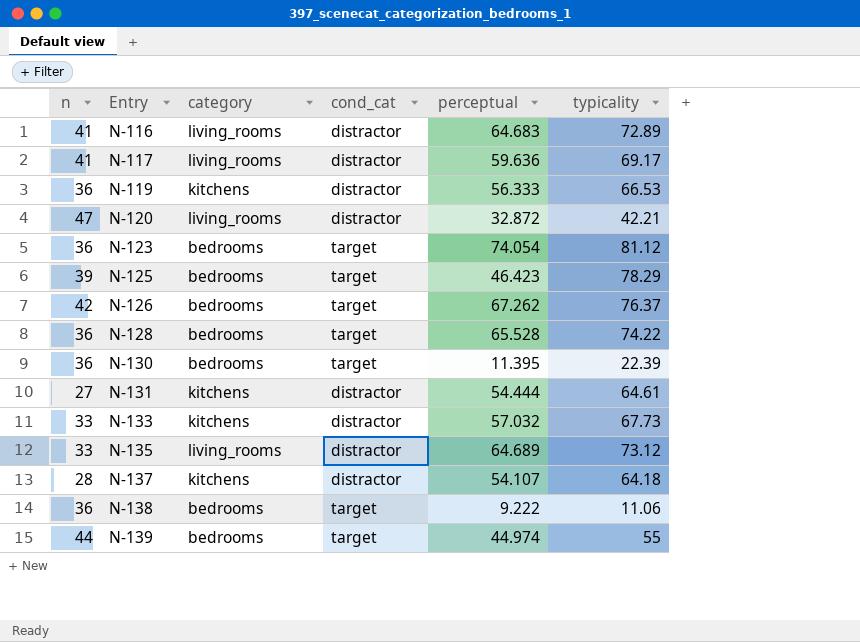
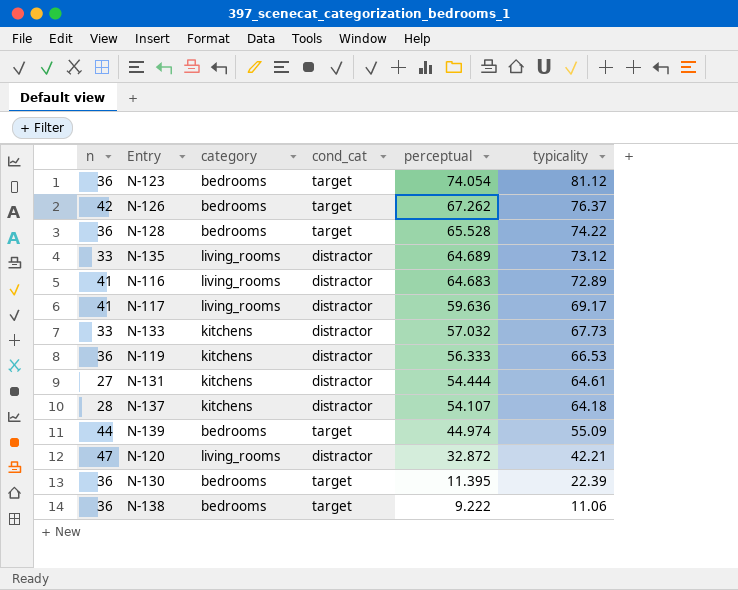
row order: Entry ascending -> perceptual descending
row N-125: 39 | bedrooms | target | 46.423 | 78.29 -> none
N-139 | typicality: 55 -> 55.09

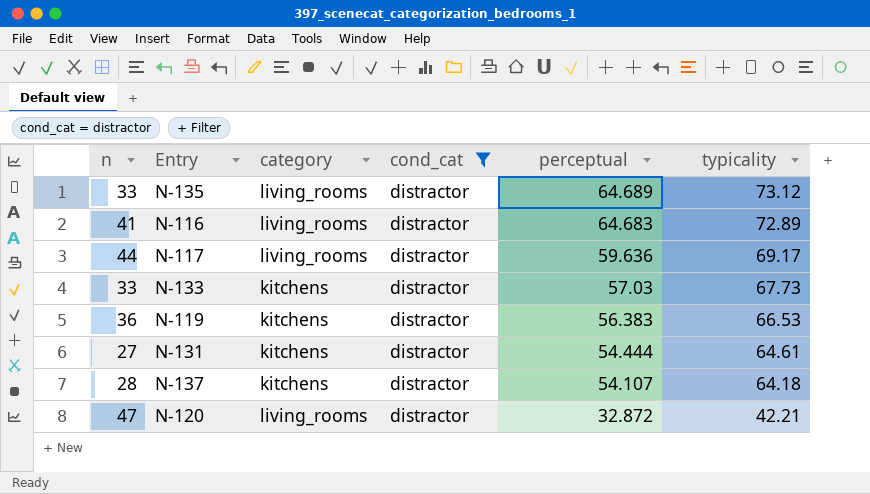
filter: none -> cond_cat = distractor
N-117 | n: 41 -> 44
N-133 | perceptual: 57.032 -> 57.03
N-119 | perceptual: 56.333 -> 56.383

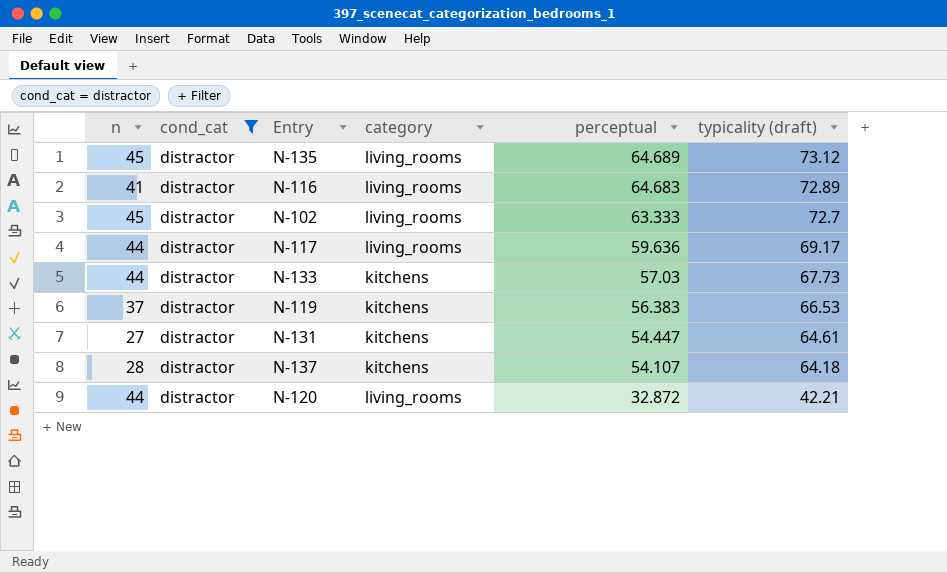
column cond_cat | position: 4 -> 2
column name: typicality -> typicality (draft)
N-135 | n: 33 -> 45
row N-102: none -> 45 | distractor | living_rooms | 63.333 | 72.7
N-133 | n: 33 -> 44
N-119 | n: 36 -> 37
N-131 | perceptual: 54.444 -> 54.447
N-120 | n: 47 -> 44

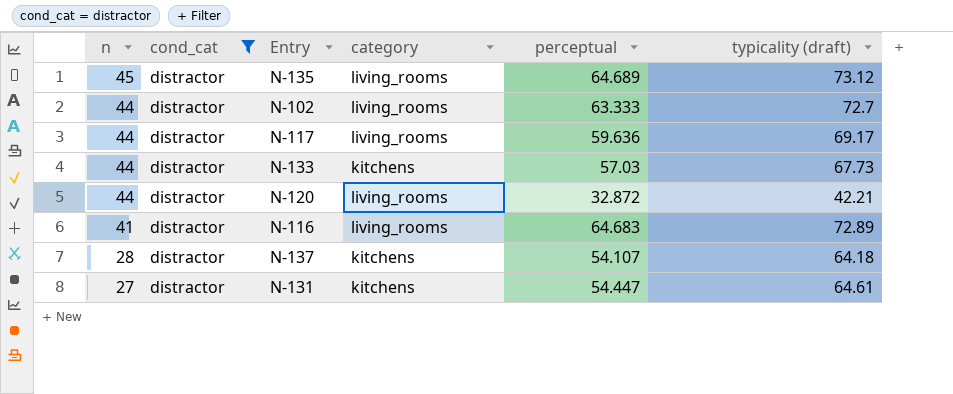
row order: perceptual descending -> n descending
row N-119: 37 | distractor | kitchens | 56.383 | 66.53 -> none
N-102 | n: 45 -> 44

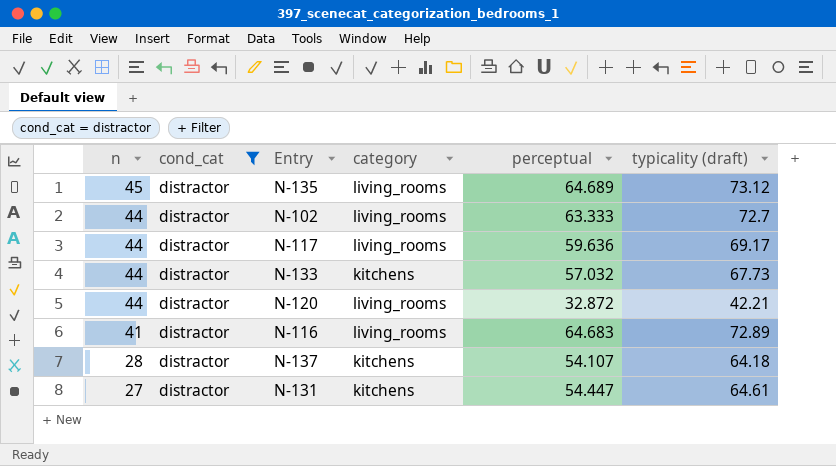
N-133 | perceptual: 57.03 -> 57.032

